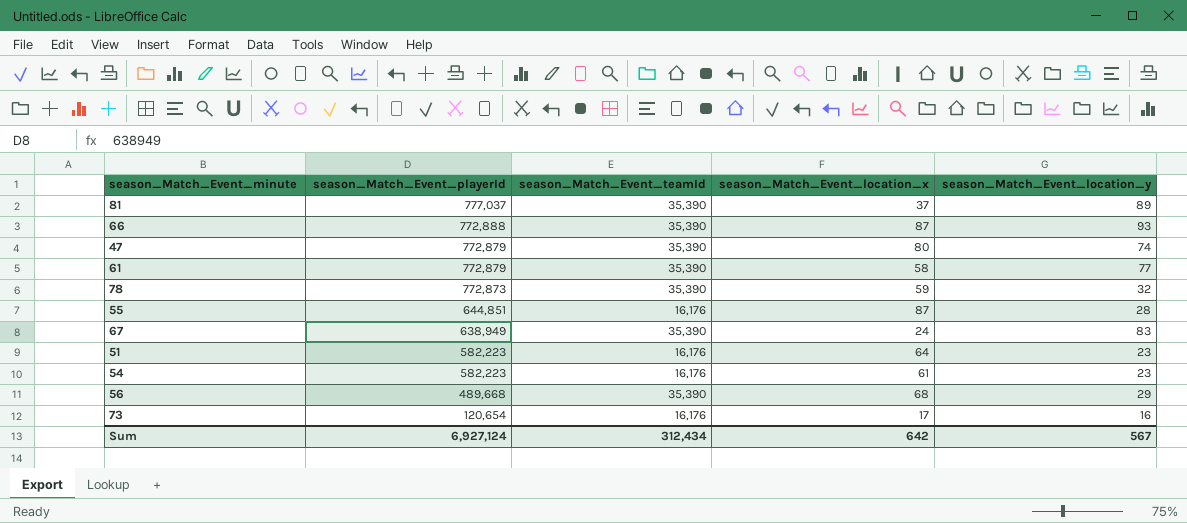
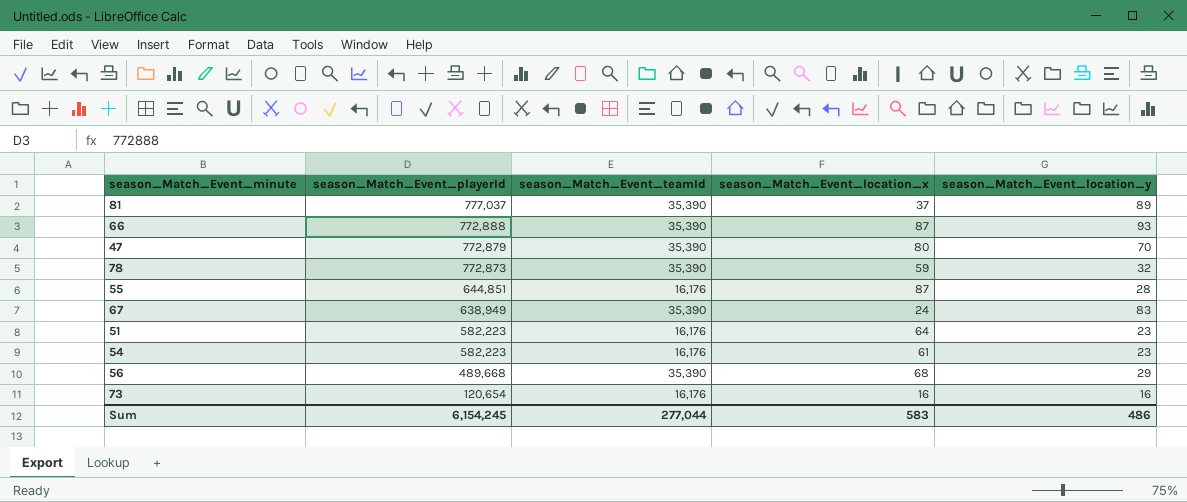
row 61: 772,879 | 35,390 | 58 | 77 -> none
47 | season_Match_Event_location_y: 74 -> 70
73 | season_Match_Event_location_x: 17 -> 16
Sum | season_Match_Event_playerId: 6,927,124 -> 6,154,245
Sum | season_Match_Event_teamId: 312,434 -> 277,044
Sum | season_Match_Event_location_x: 642 -> 583
Sum | season_Match_Event_location_y: 567 -> 486

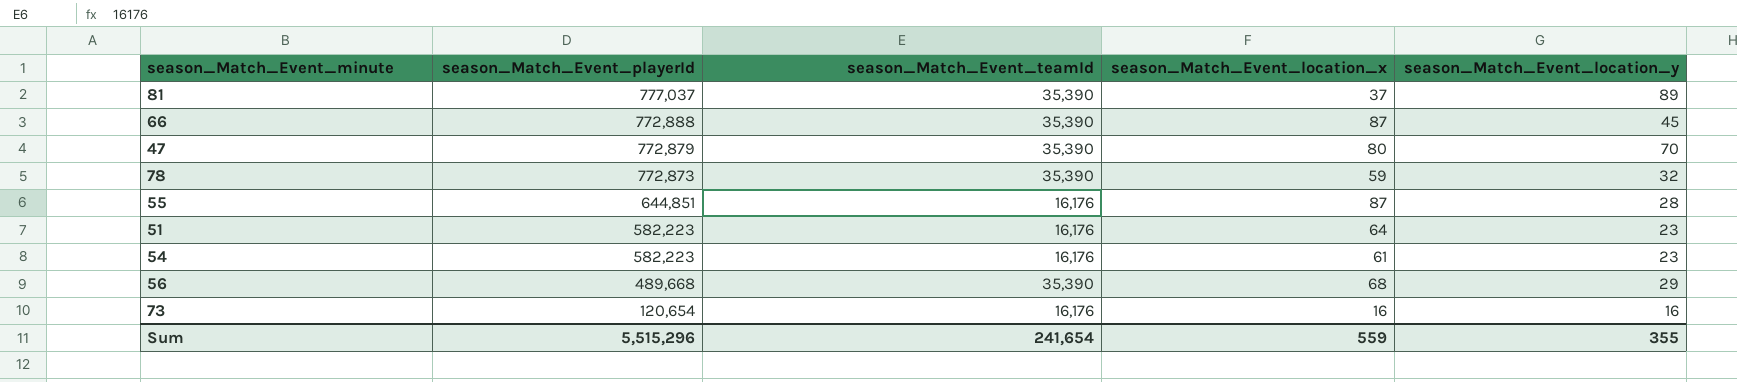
row 67: 638,949 | 35,390 | 24 | 83 -> none
66 | season_Match_Event_location_y: 93 -> 45
Sum | season_Match_Event_playerId: 6,154,245 -> 5,515,296
Sum | season_Match_Event_teamId: 277,044 -> 241,654
Sum | season_Match_Event_location_x: 583 -> 559
Sum | season_Match_Event_location_y: 486 -> 355

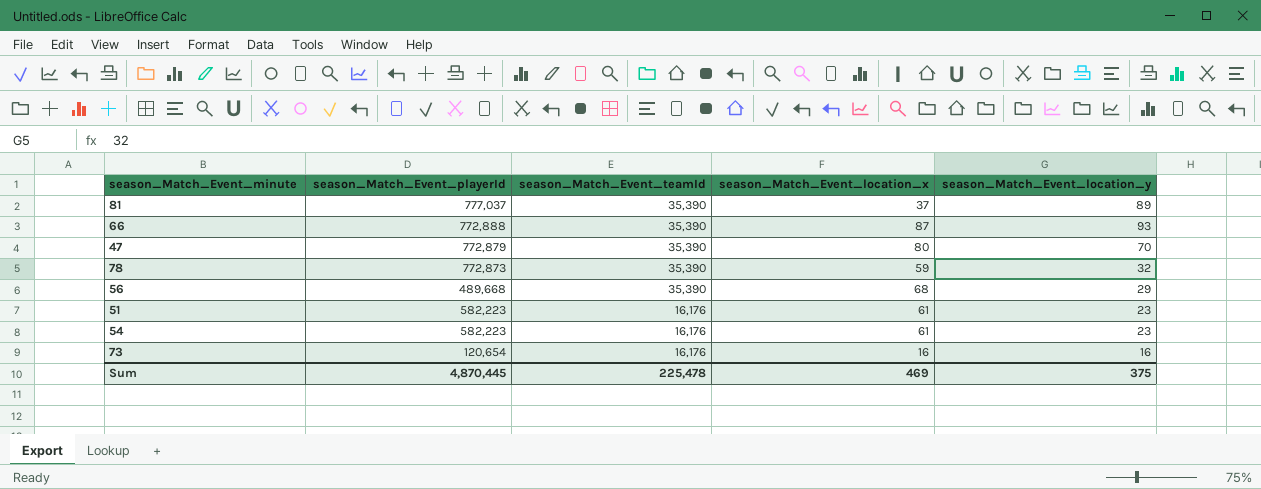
row order: season_Match_Event_playerId descending -> season_Match_Event_teamId descending
row 55: 644,851 | 16,176 | 87 | 28 -> none
66 | season_Match_Event_location_y: 45 -> 93
51 | season_Match_Event_location_x: 64 -> 61
Sum | season_Match_Event_playerId: 5,515,296 -> 4,870,445
Sum | season_Match_Event_teamId: 241,654 -> 225,478
Sum | season_Match_Event_location_x: 559 -> 469
Sum | season_Match_Event_location_y: 355 -> 375

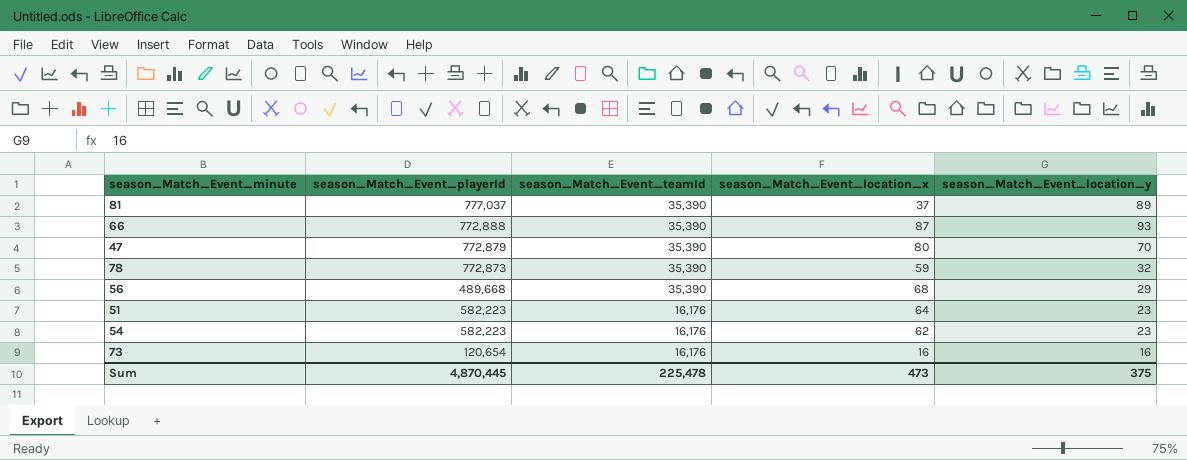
51 | season_Match_Event_location_x: 61 -> 64
54 | season_Match_Event_location_x: 61 -> 62
Sum | season_Match_Event_location_x: 469 -> 473

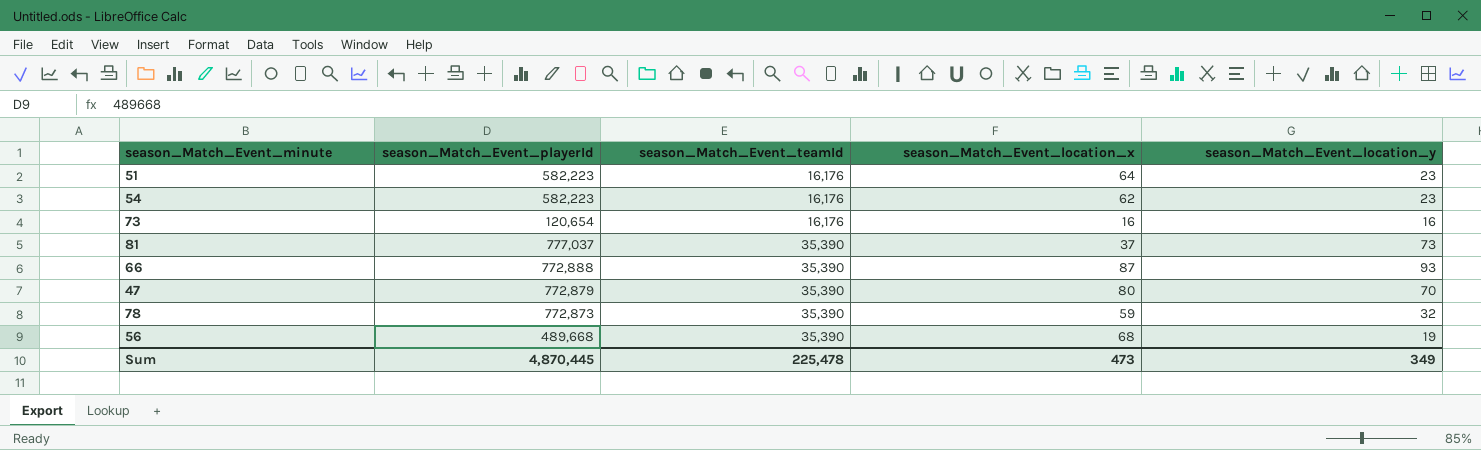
row order: season_Match_Event_teamId descending -> season_Match_Event_teamId ascending
81 | season_Match_Event_location_y: 89 -> 73
56 | season_Match_Event_location_y: 29 -> 19
Sum | season_Match_Event_location_y: 375 -> 349

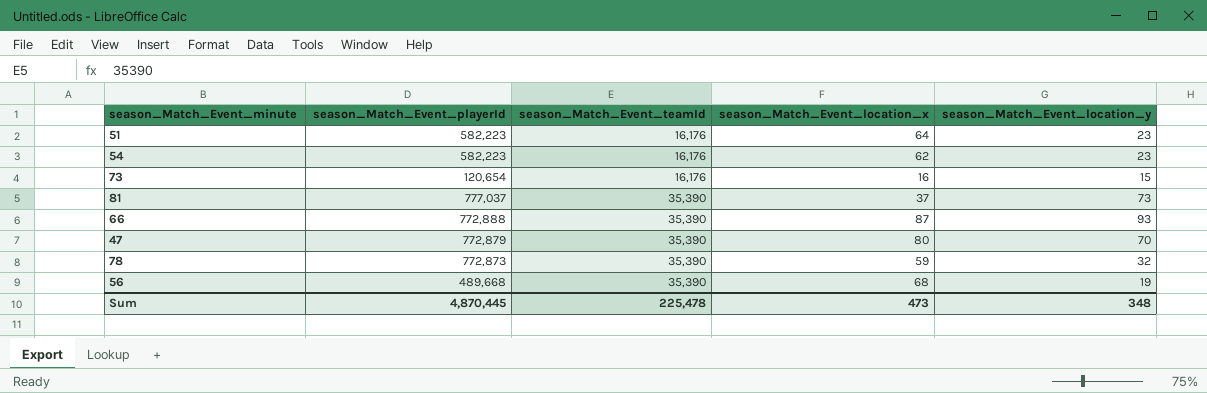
73 | season_Match_Event_location_y: 16 -> 15
Sum | season_Match_Event_location_y: 349 -> 348

